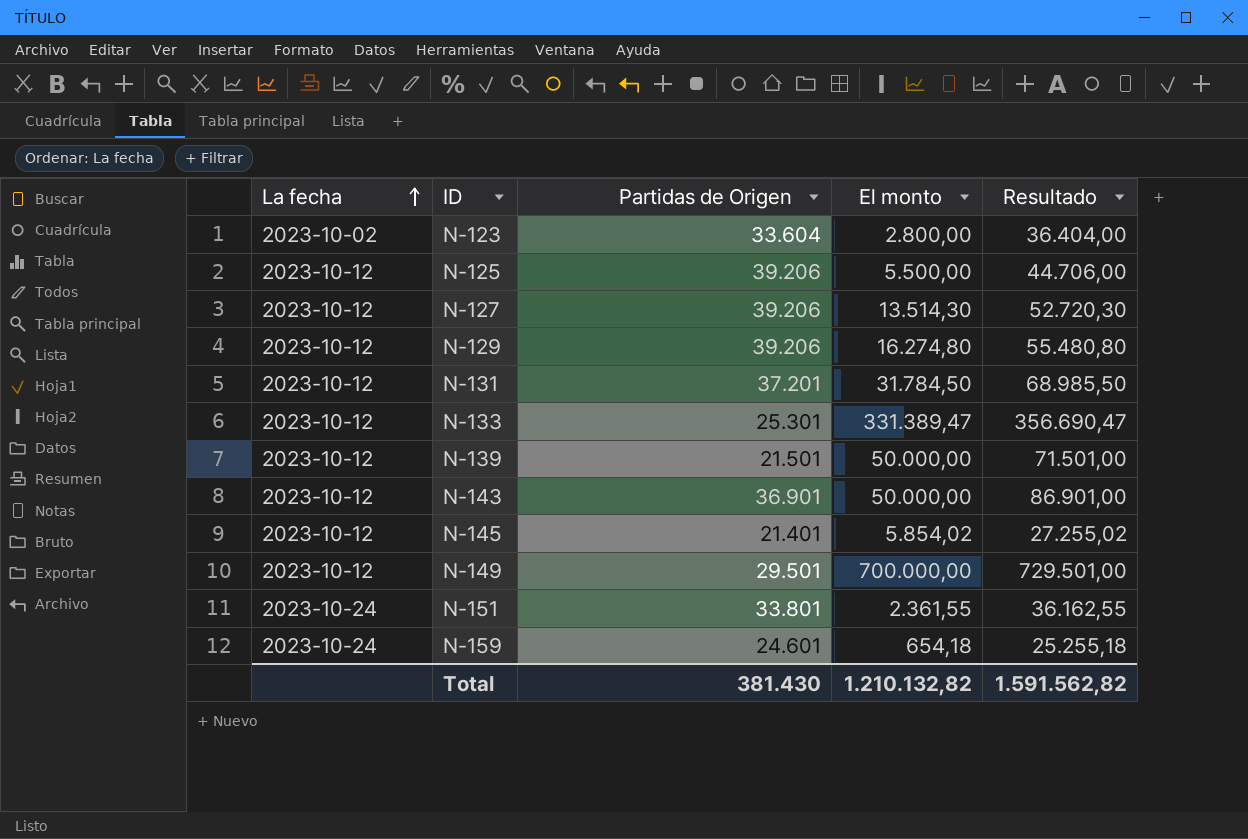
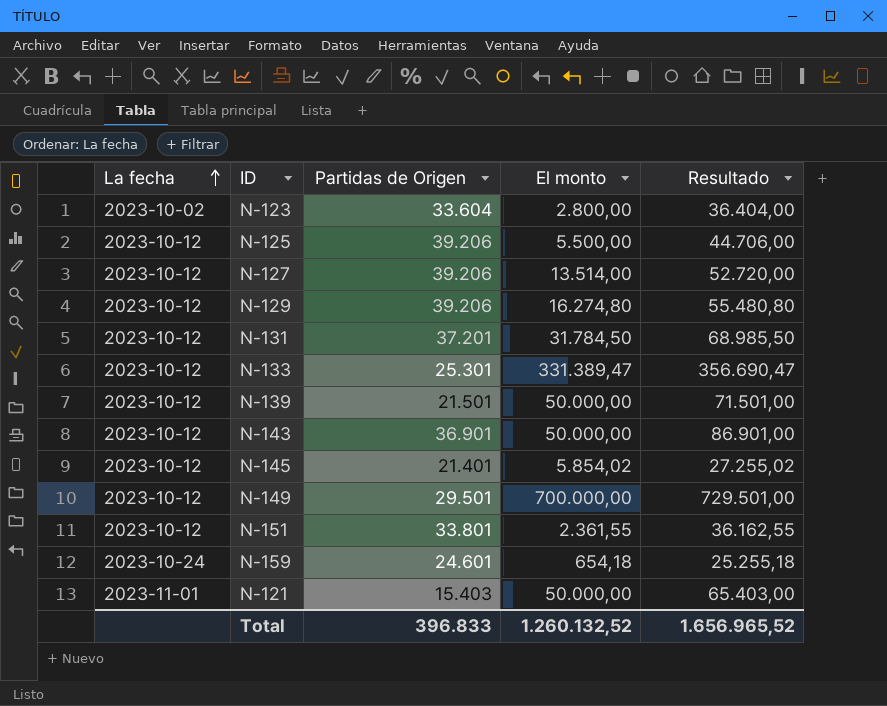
N-127 | El monto: 13.514,30 -> 13.514,00
N-127 | Resultado: 52.720,30 -> 52.720,00
N-151 | La fecha: 2023-10-24 -> 2023-10-12
row N-121: none -> 2023-11-01 | 15.403 | 50.000,00 | 65.403,00
Total | Partidas de Origen: 381.430 -> 396.833
Total | El monto: 1.210.132,82 -> 1.260.132,52
Total | Resultado: 1.591.562,82 -> 1.656.965,52

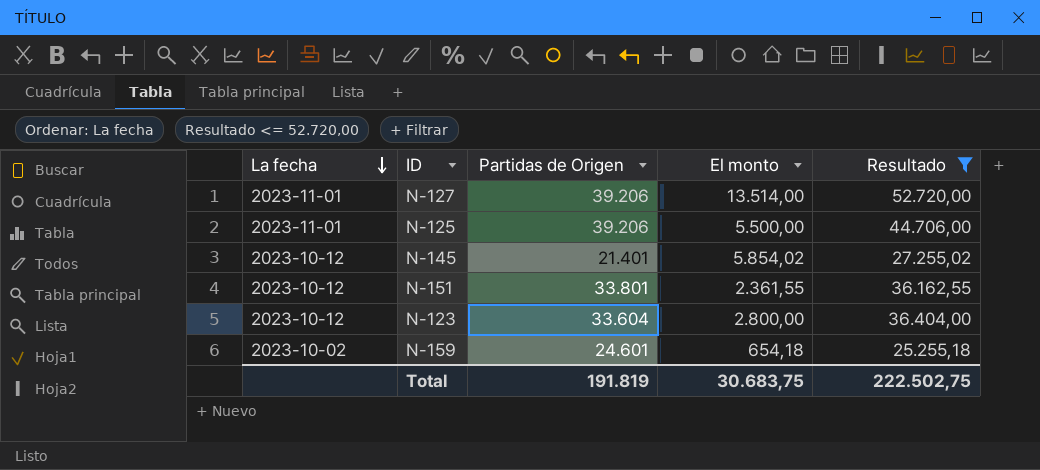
filter: none -> Resultado <= 52.720,00
row order: La fecha ascending -> La fecha descending
N-127 | La fecha: 2023-10-12 -> 2023-11-01
N-125 | La fecha: 2023-10-12 -> 2023-11-01
N-123 | La fecha: 2023-10-02 -> 2023-10-12
N-159 | La fecha: 2023-10-24 -> 2023-10-02
Total | Partidas de Origen: 396.833 -> 191.819
Total | El monto: 1.260.132,52 -> 30.683,75
Total | Resultado: 1.656.965,52 -> 222.502,75

